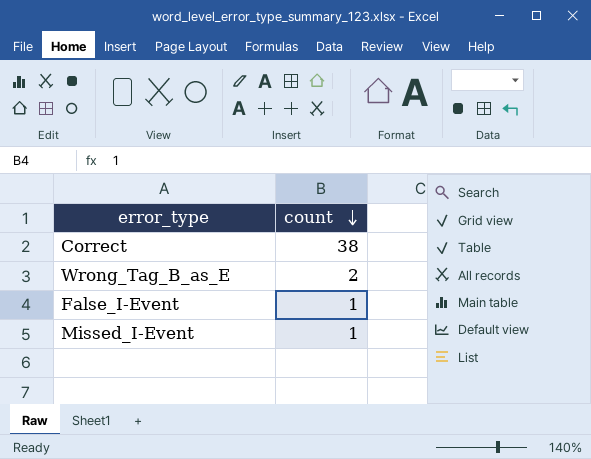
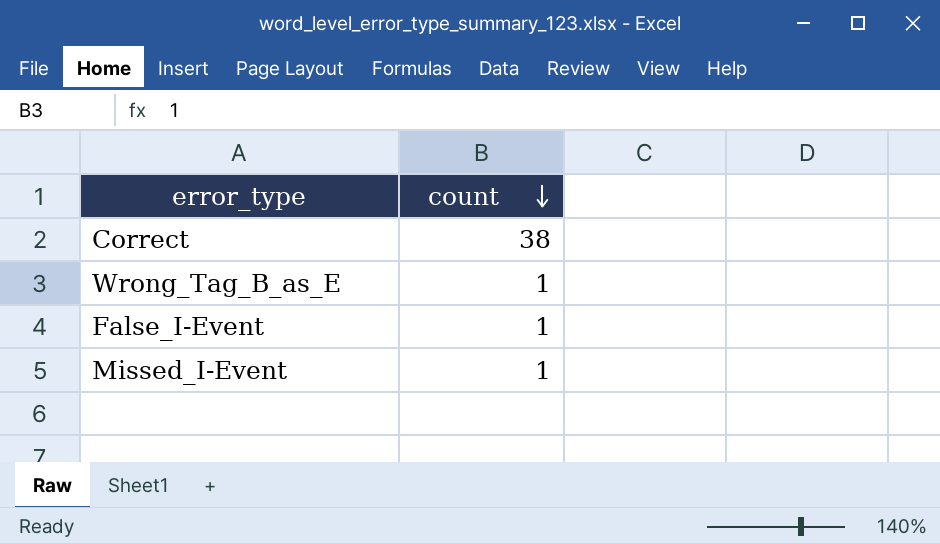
Wrong_Tag_B_as_E | count: 2 -> 1

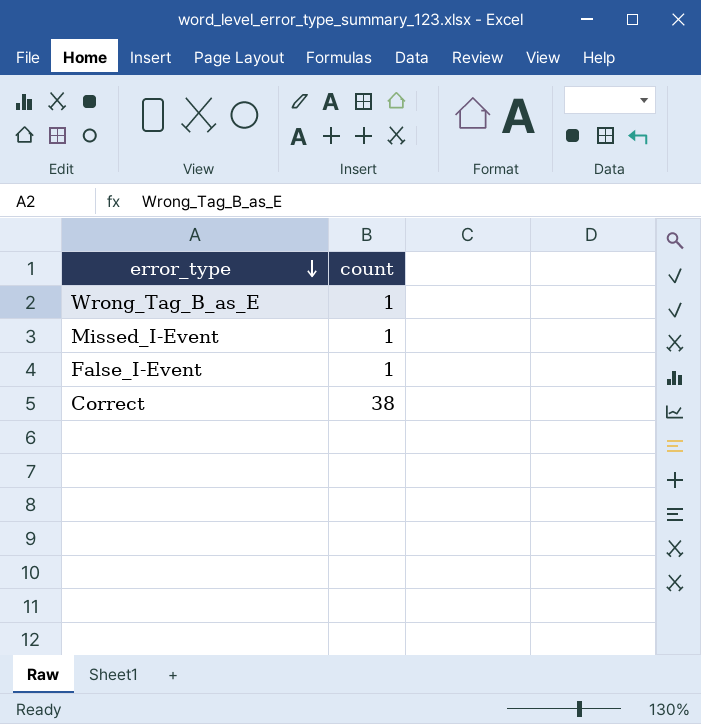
row order: count descending -> error_type descending

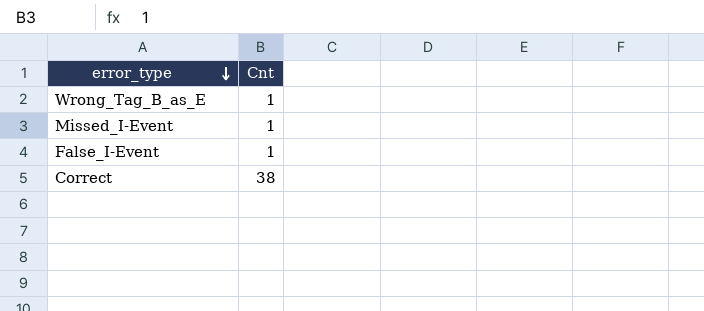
column name: count -> Cnt

